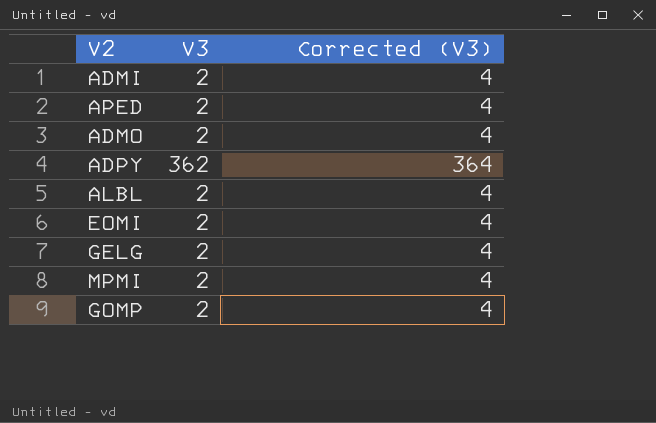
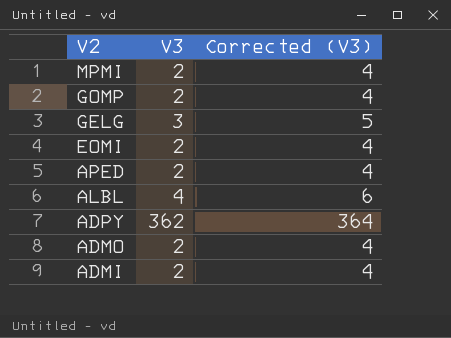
row order: none -> V2 descending
GELG | V3: 2 -> 3
GELG | Corrected (V3): 4 -> 5
ALBL | V3: 2 -> 4
ALBL | Corrected (V3): 4 -> 6

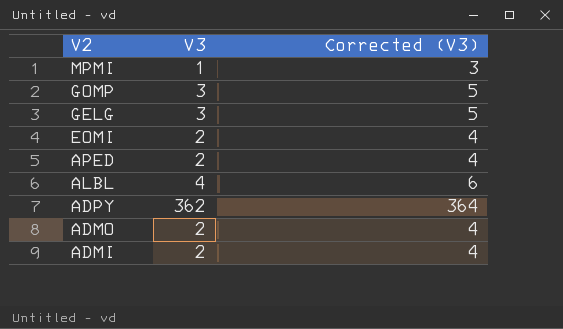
MPMI | V3: 2 -> 1
MPMI | Corrected (V3): 4 -> 3
GOMP | V3: 2 -> 3
GOMP | Corrected (V3): 4 -> 5

